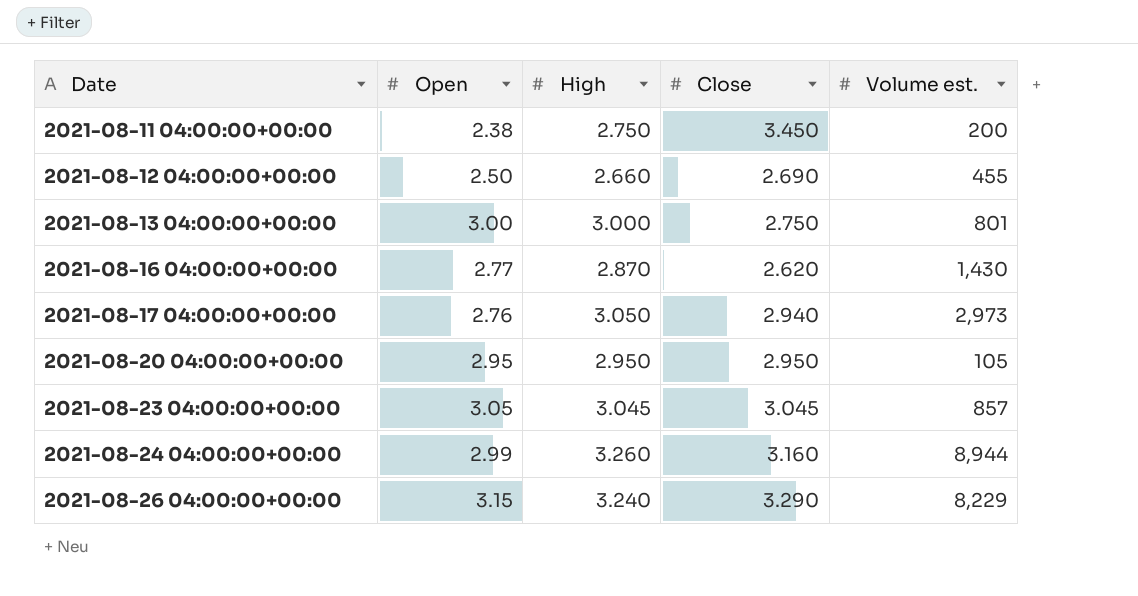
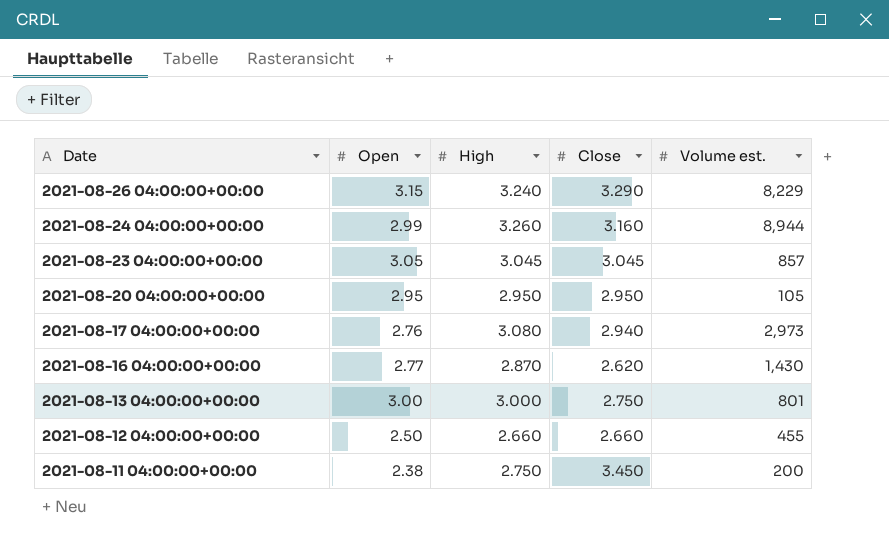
row order: Date ascending -> Date descending
2021-08-17 04:00:00+00:00 | High: 3.050 -> 3.080
2021-08-12 04:00:00+00:00 | Close: 2.690 -> 2.660

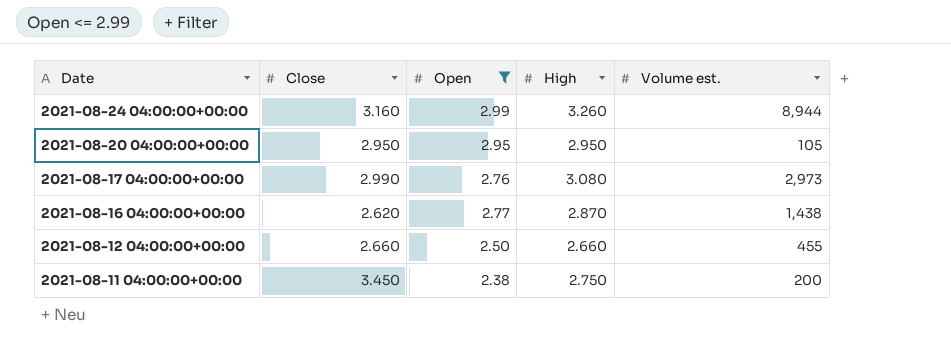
filter: none -> Open <= 2.99
column Close | position: 4 -> 2
2021-08-17 04:00:00+00:00 | Close: 2.940 -> 2.990
2021-08-16 04:00:00+00:00 | Volume est.: 1,430 -> 1,438

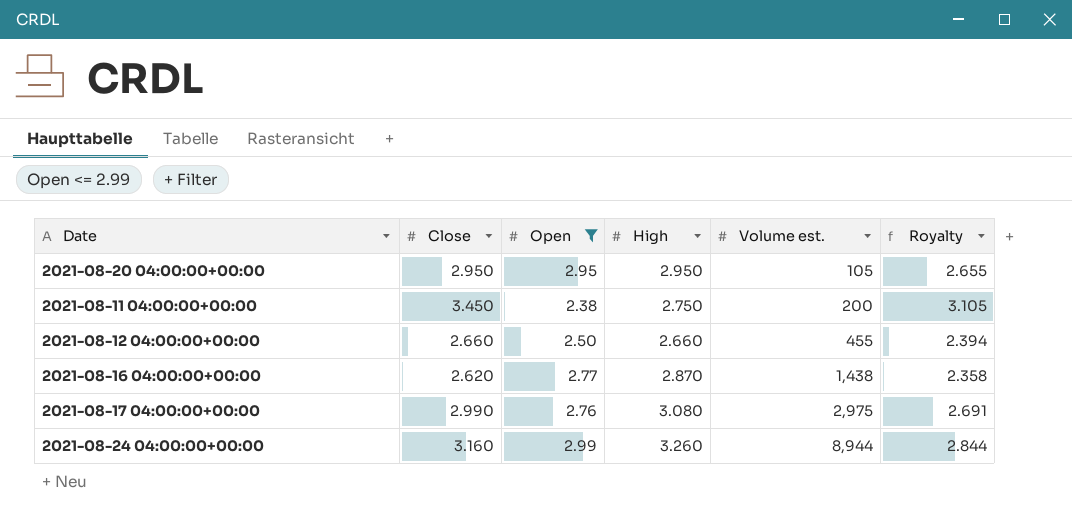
row order: Date descending -> Volume est. ascending
column Royalty | formula: none -> [Close] * 0.9
2021-08-17 04:00:00+00:00 | Volume est.: 2,973 -> 2,975

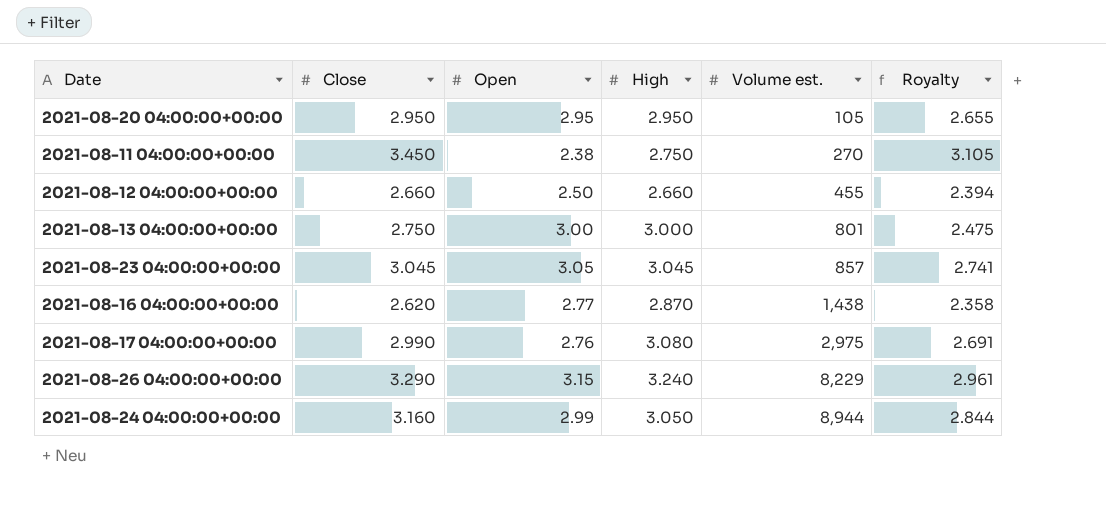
filter: Open <= 2.99 -> none
2021-08-11 04:00:00+00:00 | Volume est.: 200 -> 270
2021-08-24 04:00:00+00:00 | High: 3.260 -> 3.050

